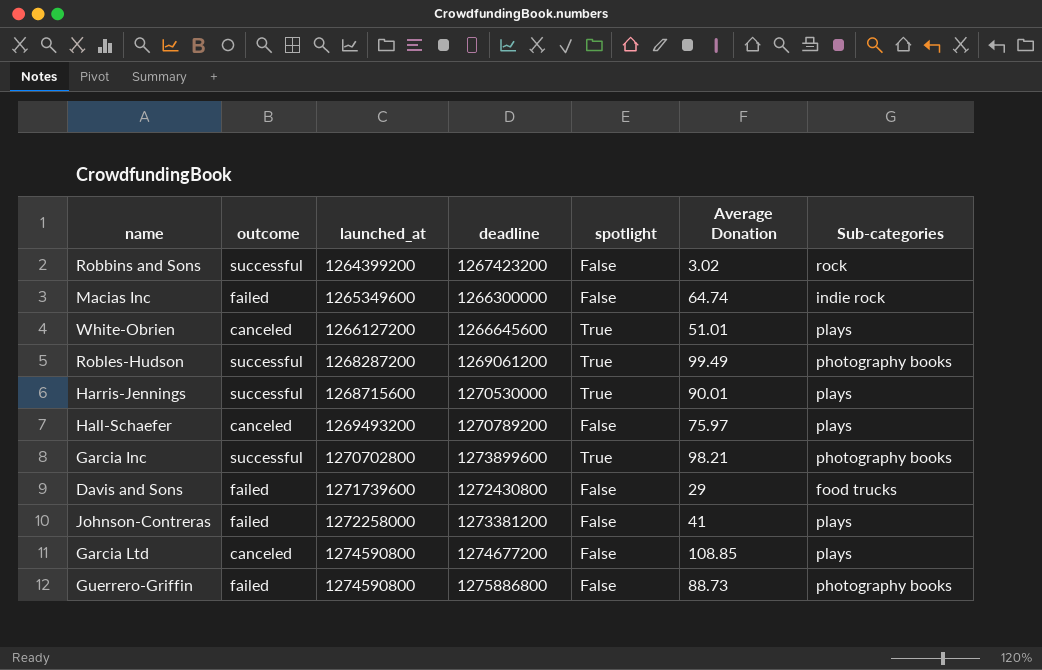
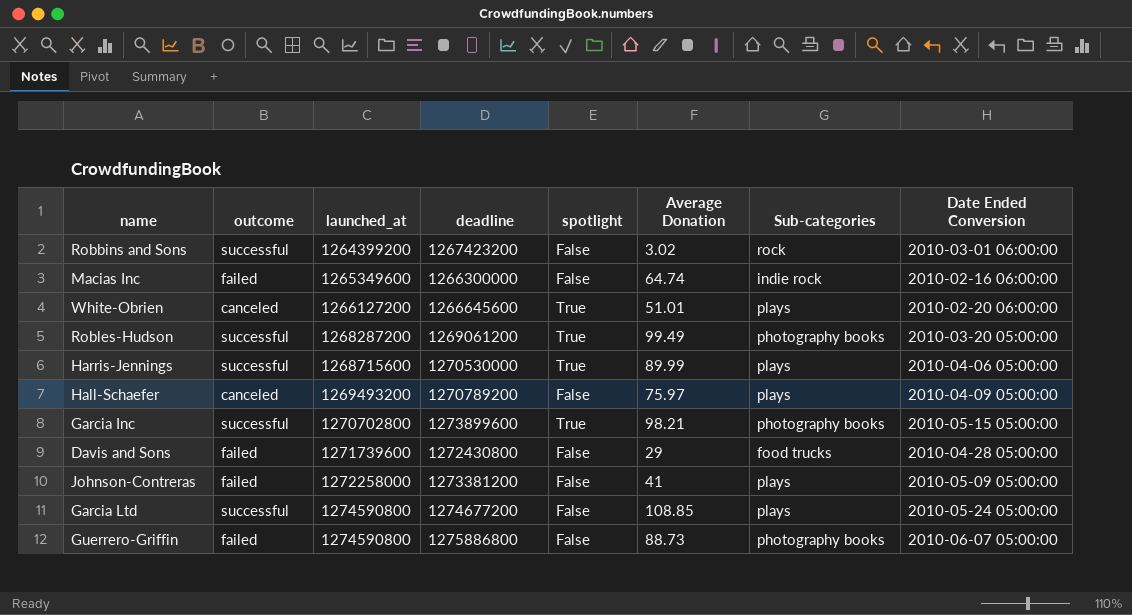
column Date Ended Conversion | position: none -> 8
Harris-Jennings | Average Donation: 90.01 -> 89.99
Garcia Ltd | outcome: canceled -> successful

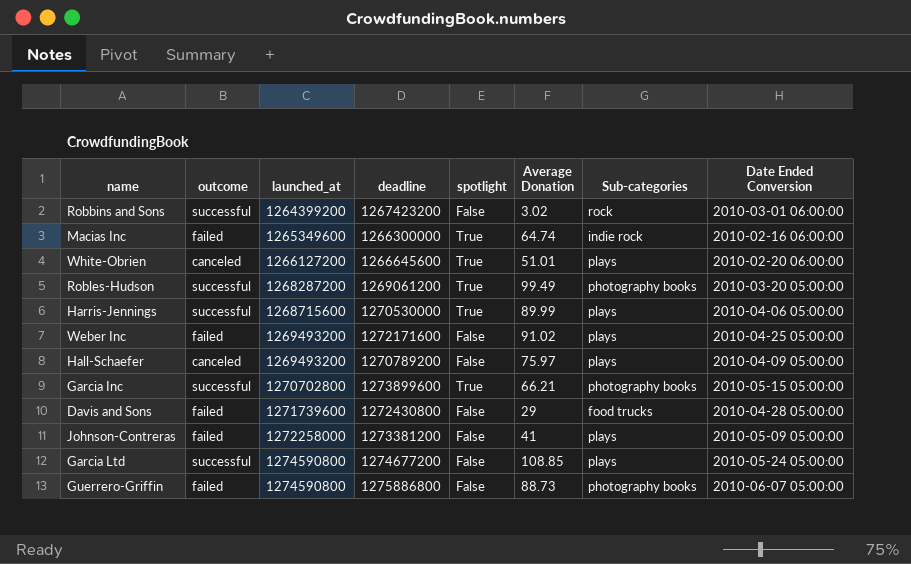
Macias Inc | spotlight: False -> True
row Weber Inc: none -> failed | 1269493200 | 1272171600 | False | 91.02 | plays | 2010-04-25 05:00:00
Garcia Inc | Average Donation: 98.21 -> 66.21

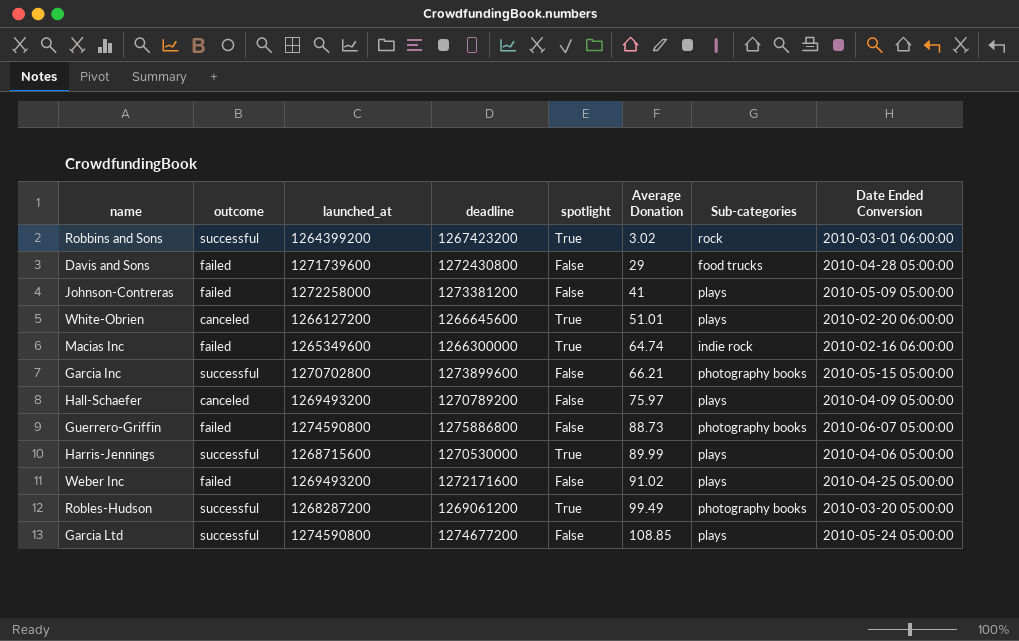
row order: launched_at ascending -> Average Donation ascending
Robbins and Sons | spotlight: False -> True
Garcia Inc | spotlight: True -> False

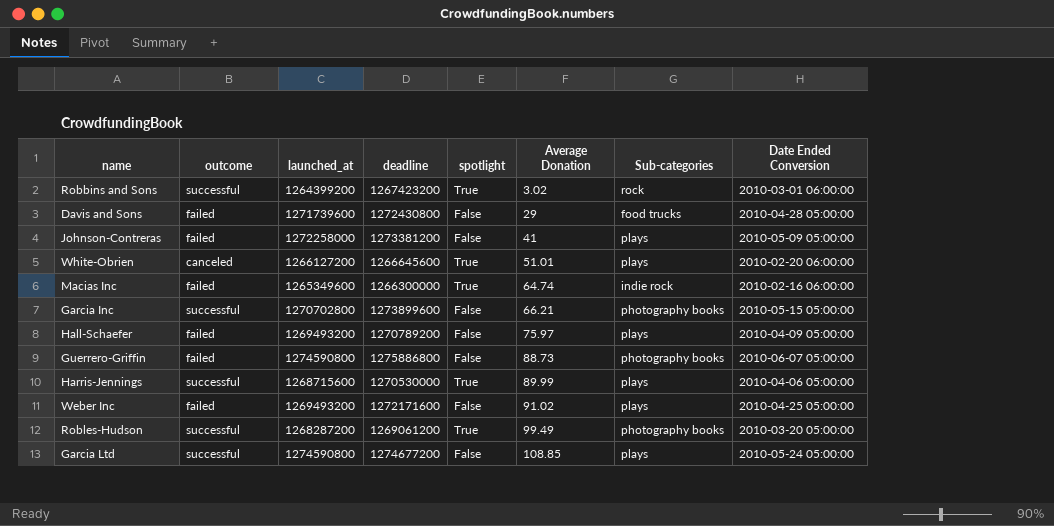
Hall-Schaefer | outcome: canceled -> failed

